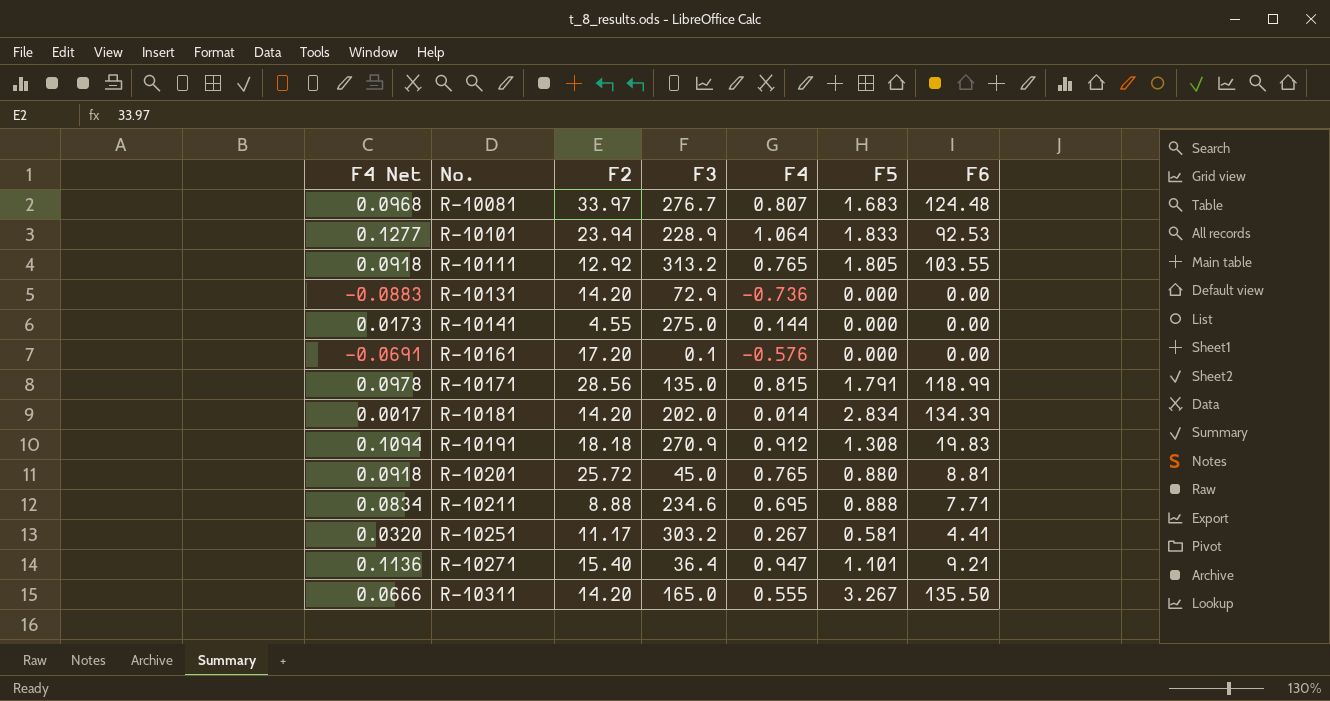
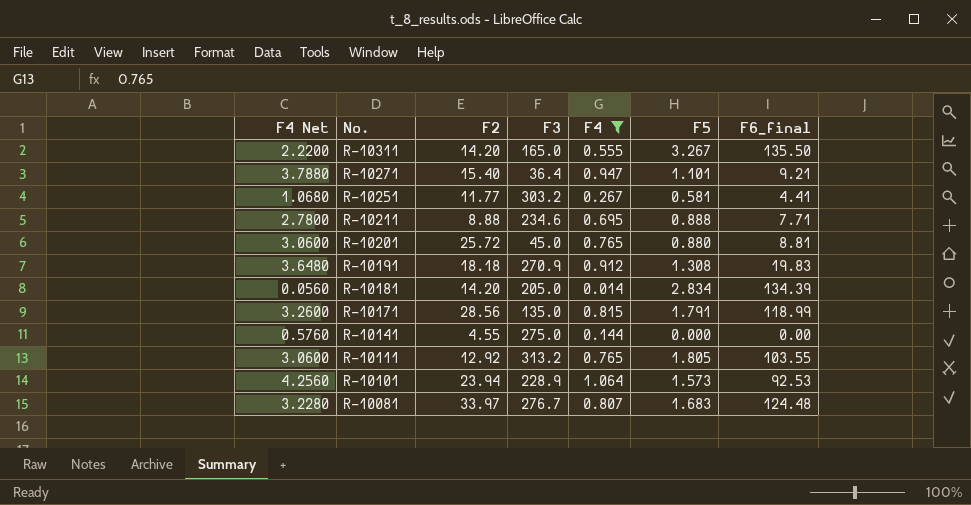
filter: none -> F4 >= 0.014
row order: No. ascending -> No. descending
column F4 Net | formula: [F4] * 0.12 -> [F4] * 4
column name: F6 -> F6_final
R-10251 | F2: 11.17 -> 11.77
R-10181 | F3: 202.0 -> 205.0
R-10101 | F5: 1.833 -> 1.573

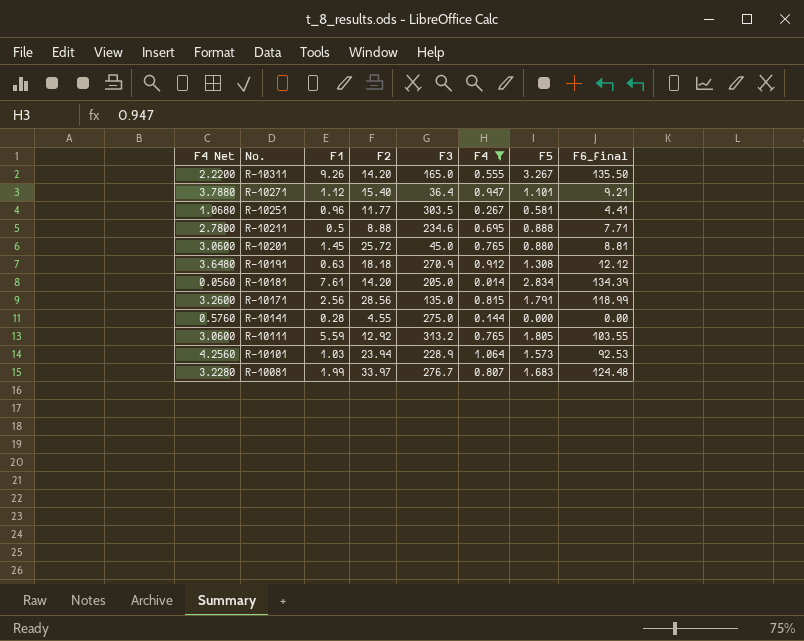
column F1 | position: none -> 3
R-10251 | F3: 303.2 -> 303.5
R-10191 | F6_final: 19.83 -> 12.12

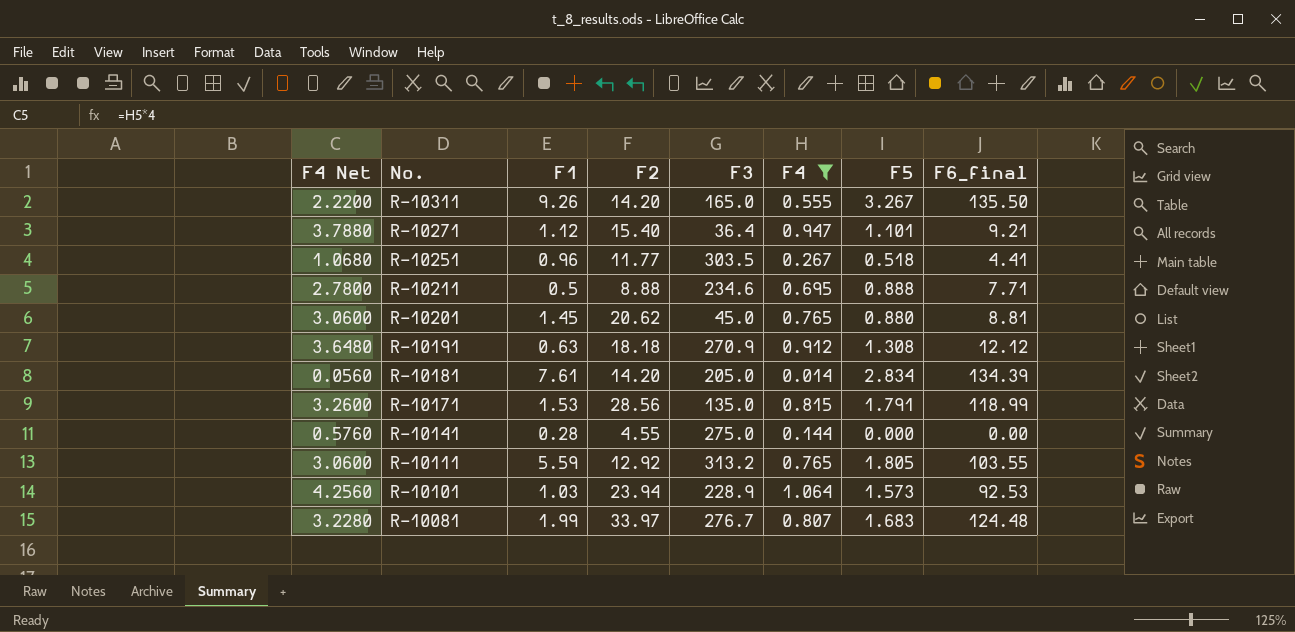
R-10251 | F5: 0.581 -> 0.518
R-10201 | F2: 25.72 -> 20.62
R-10171 | F1: 2.56 -> 1.53

